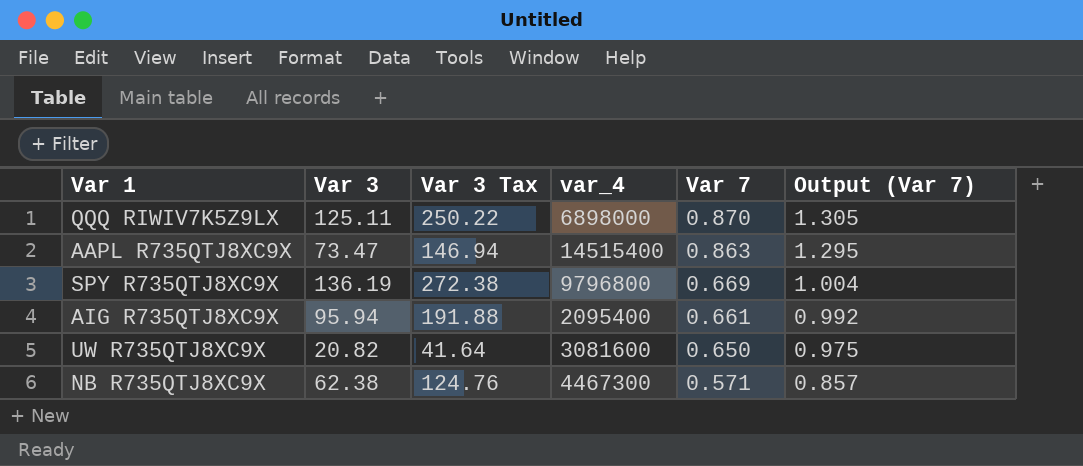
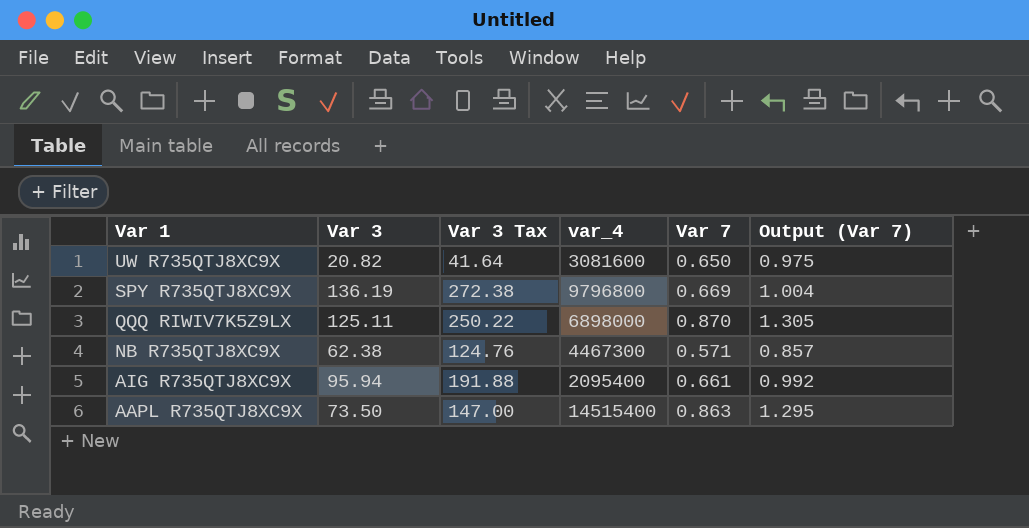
row order: Var 7 descending -> Var 1 descending
AAPL R735QTJ8XC9X | Var 3: 73.47 -> 73.50
AAPL R735QTJ8XC9X | Var 3 Tax: 146.94 -> 147.00

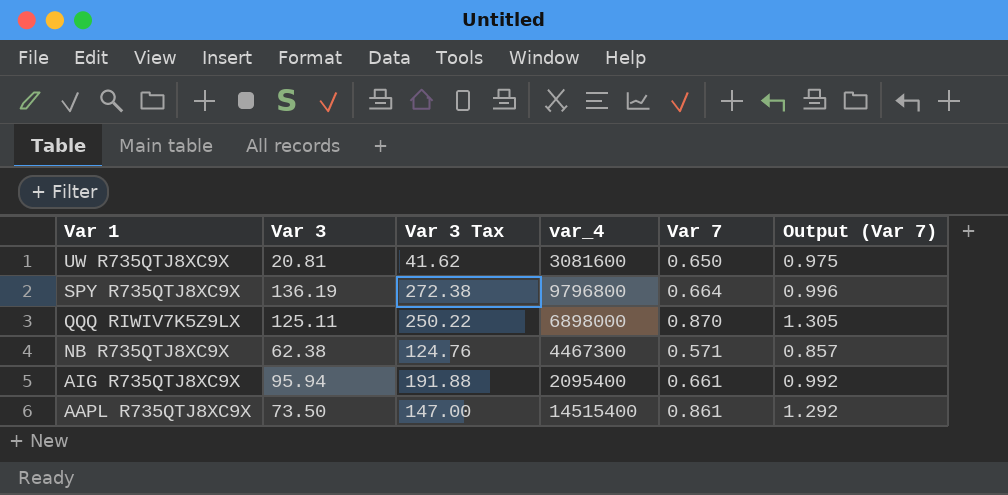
UW R735QTJ8XC9X | Var 3: 20.82 -> 20.81
UW R735QTJ8XC9X | Var 3 Tax: 41.64 -> 41.62
SPY R735QTJ8XC9X | Var 7: 0.669 -> 0.664
SPY R735QTJ8XC9X | Output (Var 7): 1.004 -> 0.996
AAPL R735QTJ8XC9X | Var 7: 0.863 -> 0.861
AAPL R735QTJ8XC9X | Output (Var 7): 1.295 -> 1.292

